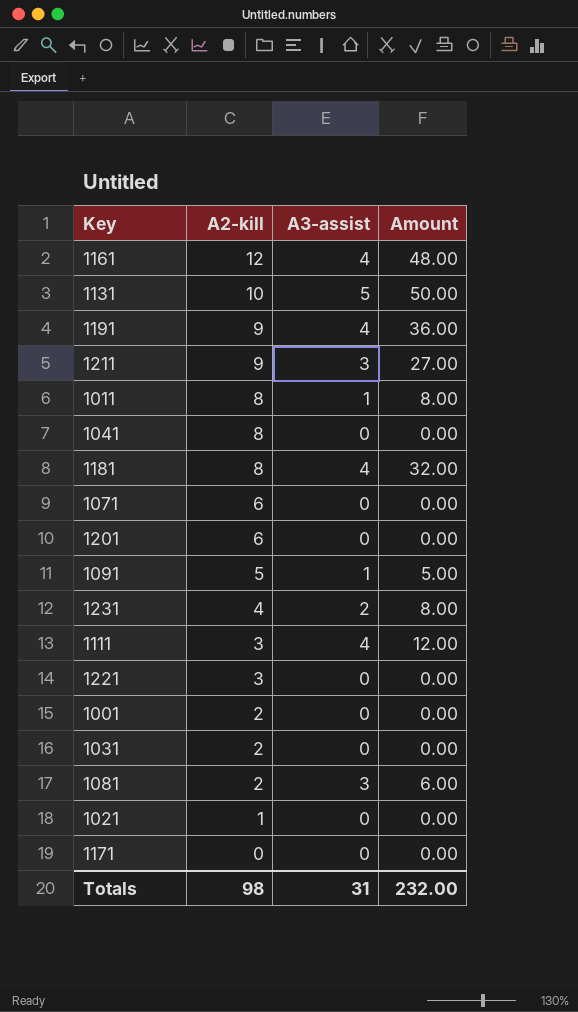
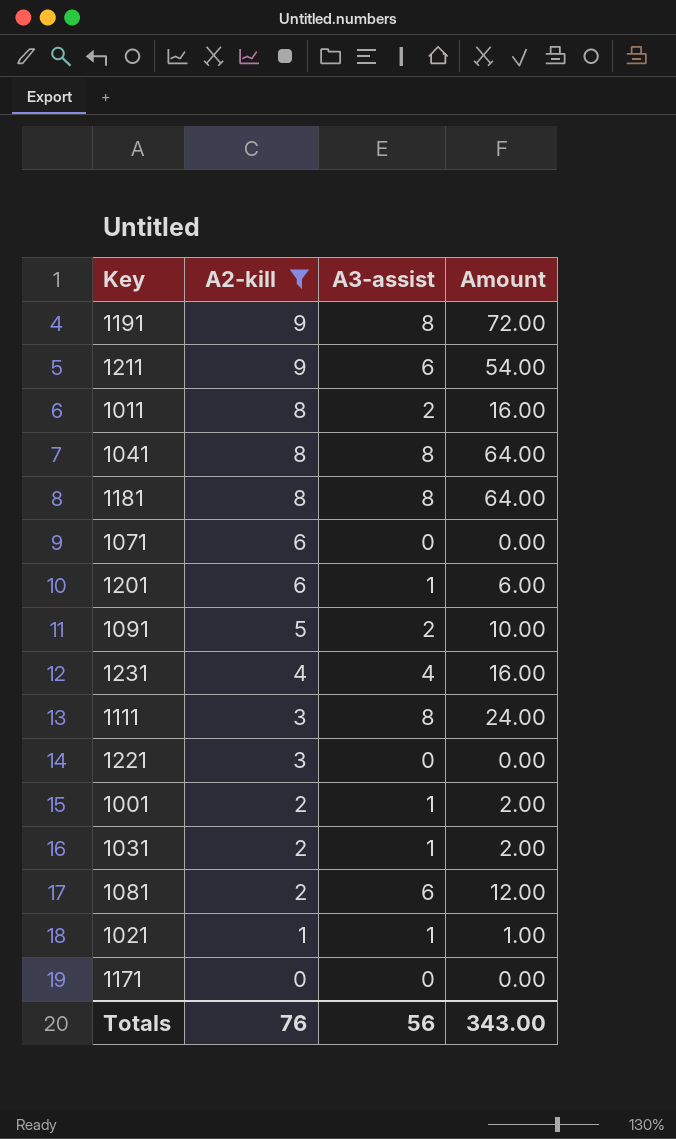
filter: none -> A2-kill <= 9
1191 | A3-assist: 4 -> 8
1191 | Amount: 36.00 -> 72.00
1211 | A3-assist: 3 -> 6
1211 | Amount: 27.00 -> 54.00
1011 | A3-assist: 1 -> 2
1011 | Amount: 8.00 -> 16.00
1041 | A3-assist: 0 -> 8
1041 | Amount: 0.00 -> 64.00
1181 | A3-assist: 4 -> 8
1181 | Amount: 32.00 -> 64.00
1201 | A3-assist: 0 -> 1
1201 | Amount: 0.00 -> 6.00
1091 | A3-assist: 1 -> 2
1091 | Amount: 5.00 -> 10.00
1231 | A3-assist: 2 -> 4
1231 | Amount: 8.00 -> 16.00
1111 | A3-assist: 4 -> 8
1111 | Amount: 12.00 -> 24.00
1001 | A3-assist: 0 -> 1
1001 | Amount: 0.00 -> 2.00
1031 | A3-assist: 0 -> 1
1031 | Amount: 0.00 -> 2.00
1081 | A3-assist: 3 -> 6
1081 | Amount: 6.00 -> 12.00
1021 | A3-assist: 0 -> 1
1021 | Amount: 0.00 -> 1.00
Totals | A2-kill: 98 -> 76
Totals | A3-assist: 31 -> 56
Totals | Amount: 232.00 -> 343.00

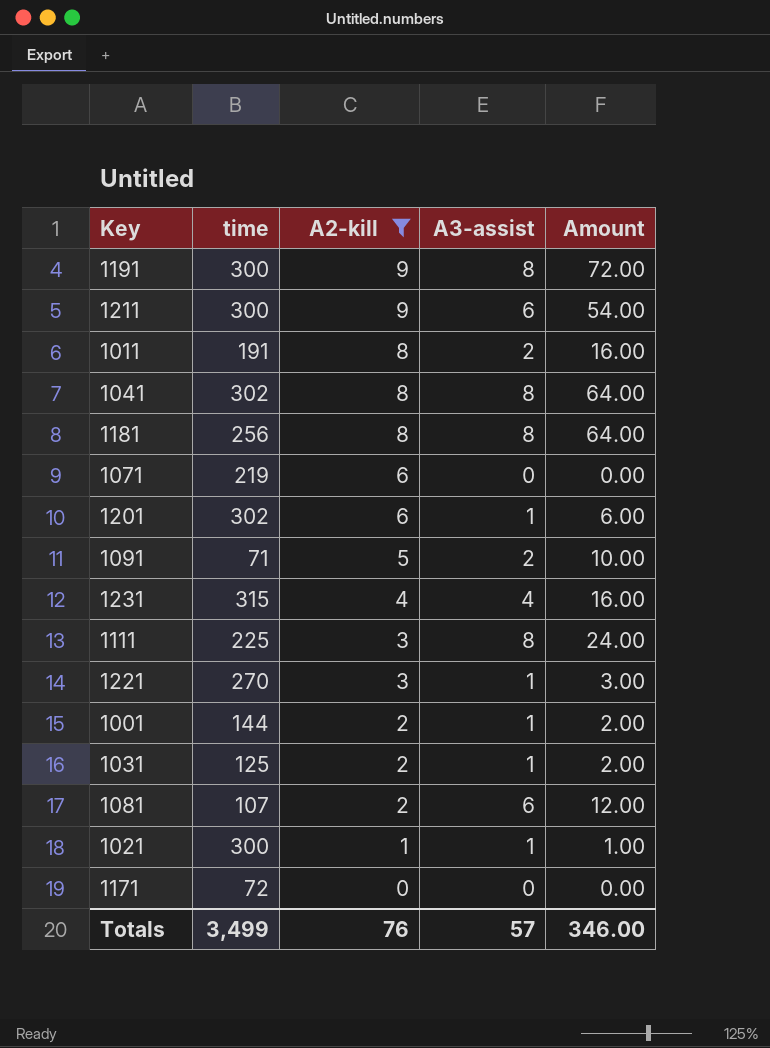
column time | position: none -> 2
1221 | A3-assist: 0 -> 1
1221 | Amount: 0.00 -> 3.00
Totals | A3-assist: 56 -> 57
Totals | Amount: 343.00 -> 346.00

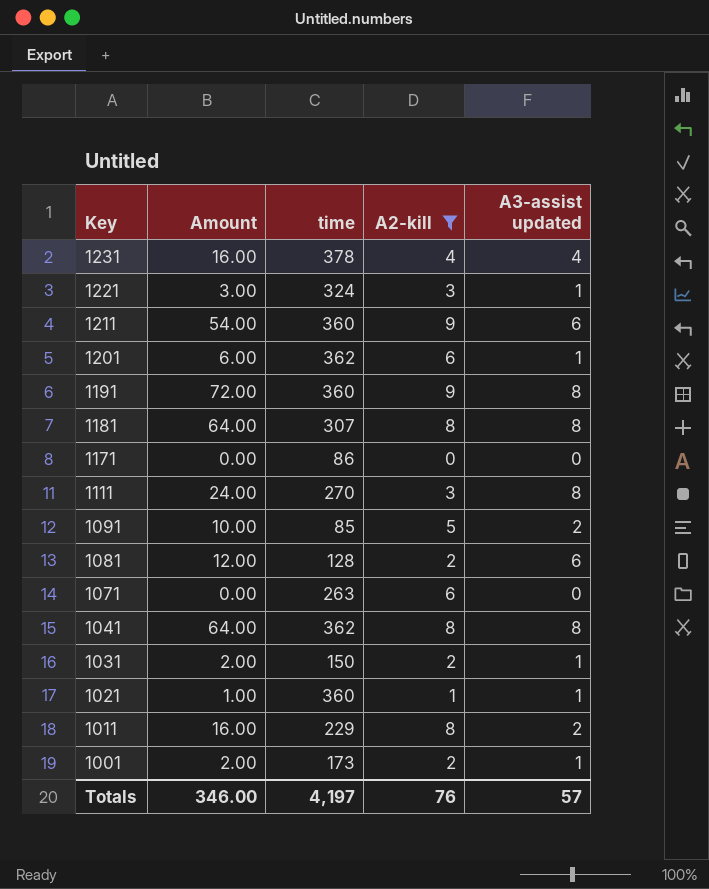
row order: A2-kill descending -> Key descending
column Amount | position: 5 -> 2
column name: A3-assist -> A3-assist updated
1231 | time: 315 -> 378
1221 | time: 270 -> 324
1211 | time: 300 -> 360
1201 | time: 302 -> 362
1191 | time: 300 -> 360
1181 | time: 256 -> 307
1171 | time: 72 -> 86
1111 | time: 225 -> 270
1091 | time: 71 -> 85
1081 | time: 107 -> 128
1071 | time: 219 -> 263
1041 | time: 302 -> 362
1031 | time: 125 -> 150
1021 | time: 300 -> 360
1011 | time: 191 -> 229
1001 | time: 144 -> 173
Totals | time: 3,499 -> 4,197

